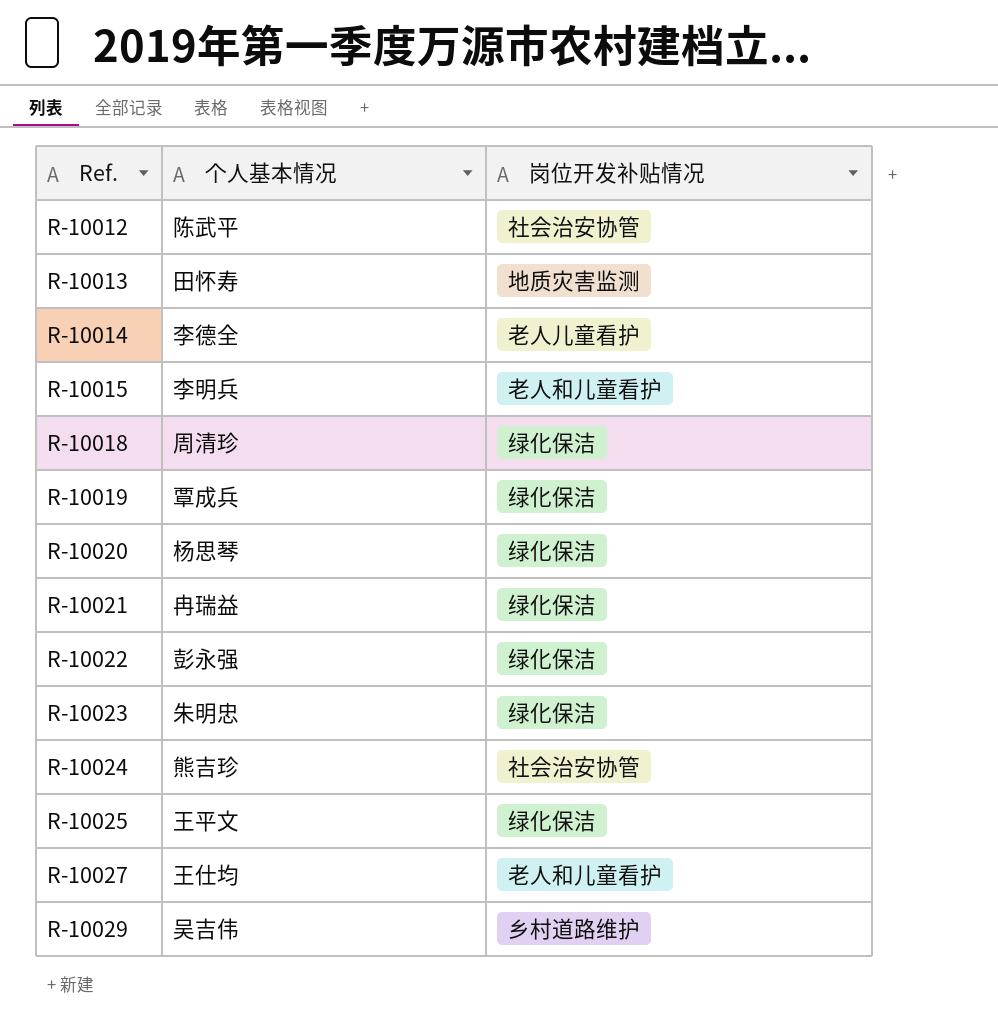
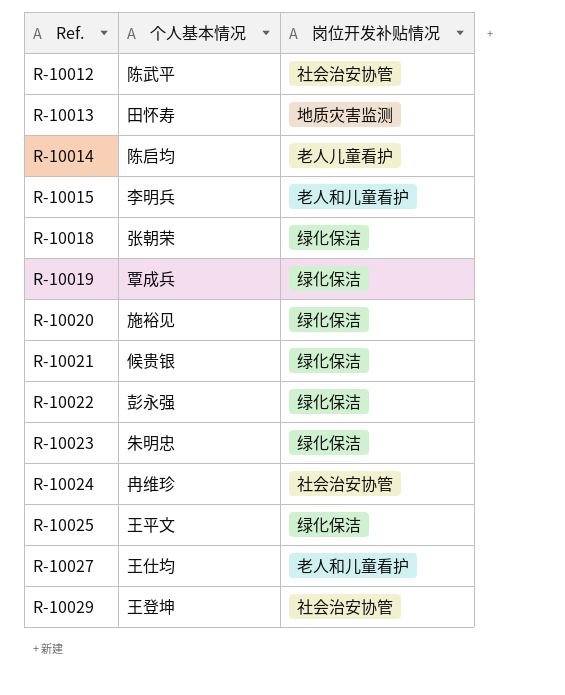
R-10014 | 个人基本情况: 李德全 -> 陈启均
R-10018 | 个人基本情况: 周清珍 -> 张朝荣
R-10020 | 个人基本情况: 杨思琴 -> 施裕见
R-10021 | 个人基本情况: 冉瑞益 -> 候贵银
R-10024 | 个人基本情况: 熊吉珍 -> 冉维珍
R-10029 | 个人基本情况: 吴吉伟 -> 王登坤
R-10029 | 岗位开发补贴情况: 乡村道路维护 -> 社会治安协管

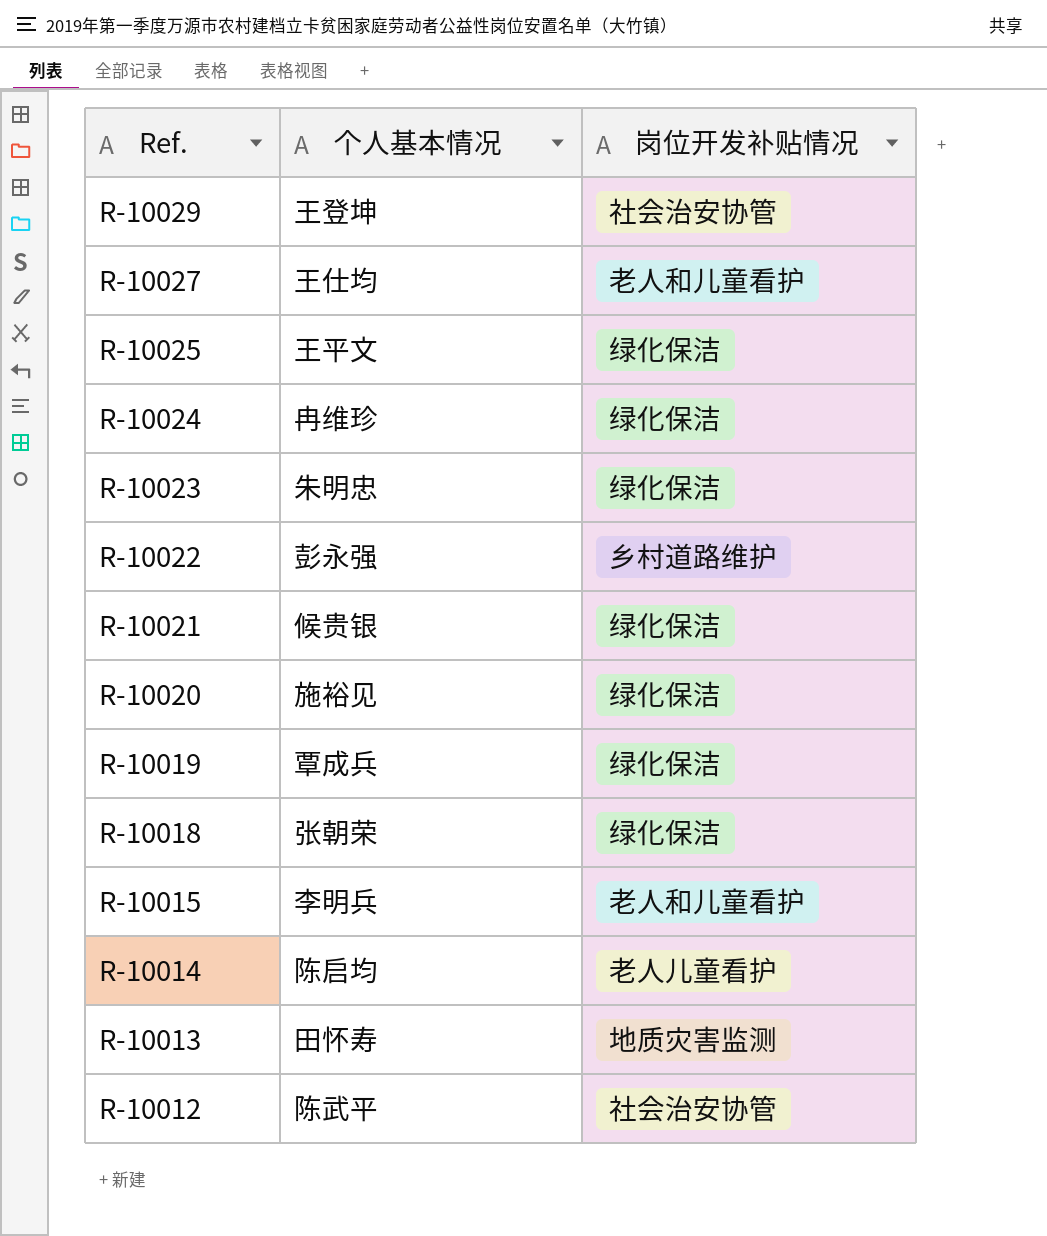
row order: Ref. ascending -> Ref. descending
R-10024 | 岗位开发补贴情况: 社会治安协管 -> 绿化保洁
R-10022 | 岗位开发补贴情况: 绿化保洁 -> 乡村道路维护

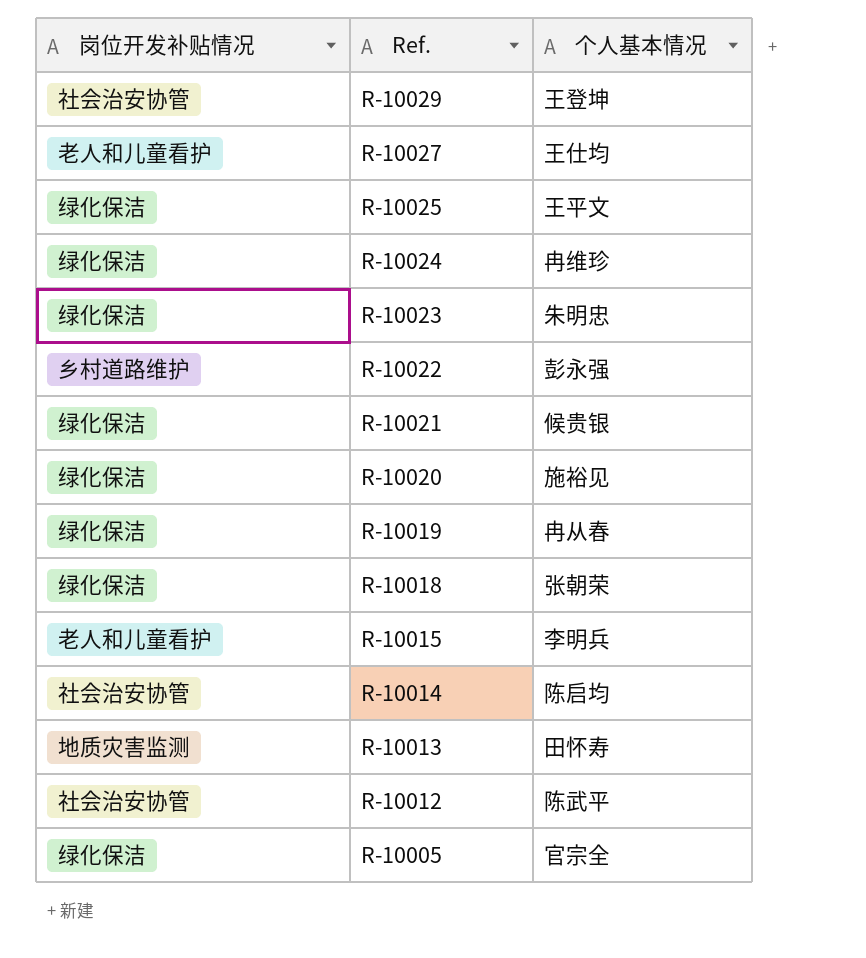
column 岗位开发补贴情况 | position: 3 -> 1
R-10019 | 个人基本情况: 覃成兵 -> 冉从春
R-10014 | 岗位开发补贴情况: 老人儿童看护 -> 社会治安协管
row R-10005: none -> 绿化保洁 | 官宗全

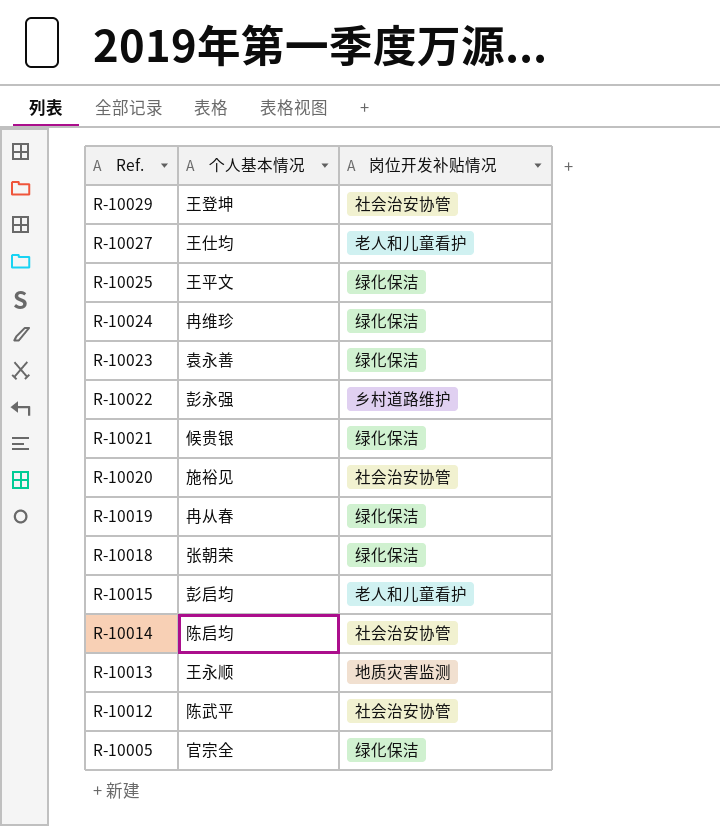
column 岗位开发补贴情况 | position: 1 -> 3
R-10023 | 个人基本情况: 朱明忠 -> 袁永善
R-10020 | 岗位开发补贴情况: 绿化保洁 -> 社会治安协管
R-10015 | 个人基本情况: 李明兵 -> 彭启均
R-10013 | 个人基本情况: 田怀寿 -> 王永顺

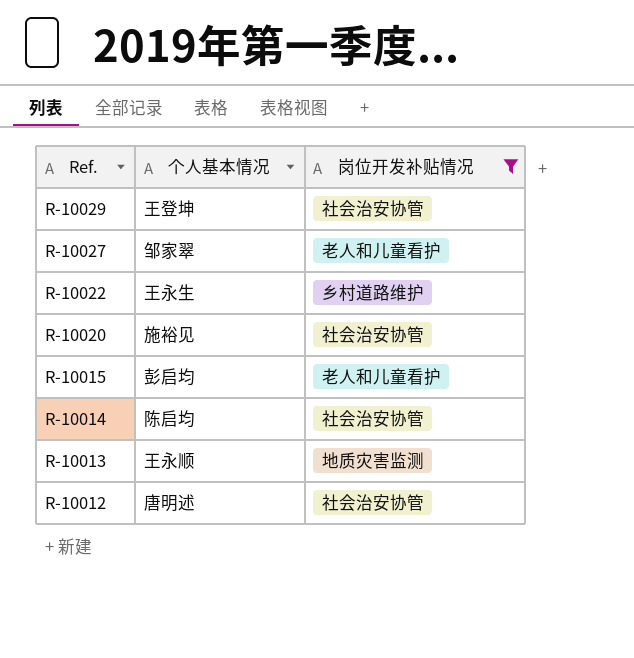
filter: none -> 岗位开发补贴情况 != 绿化保洁
R-10027 | 个人基本情况: 王仕均 -> 邹家翠
R-10022 | 个人基本情况: 彭永强 -> 王永生
R-10012 | 个人基本情况: 陈武平 -> 唐明述

